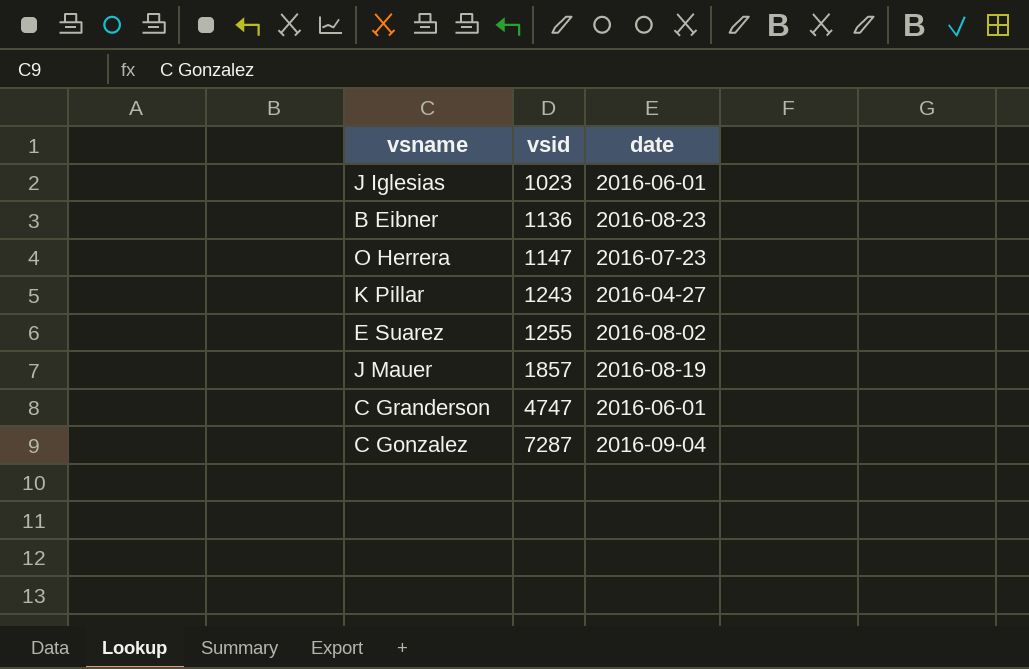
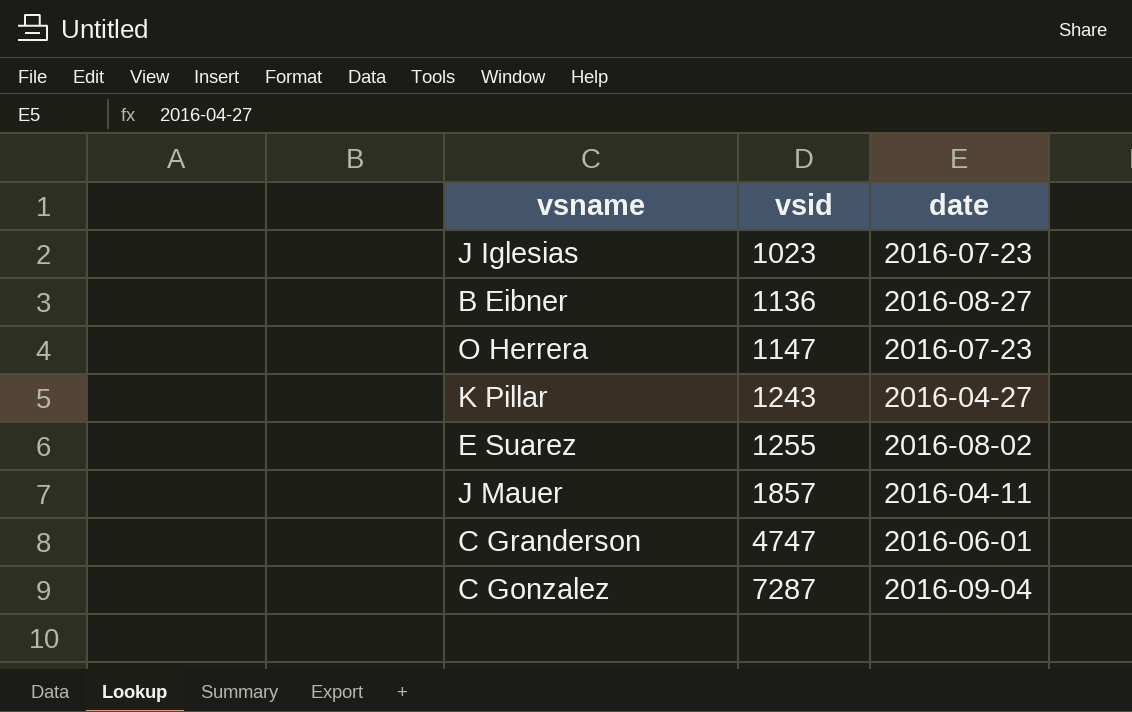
J Iglesias | date: 2016-06-01 -> 2016-07-23
B Eibner | date: 2016-08-23 -> 2016-08-27
J Mauer | date: 2016-08-19 -> 2016-04-11

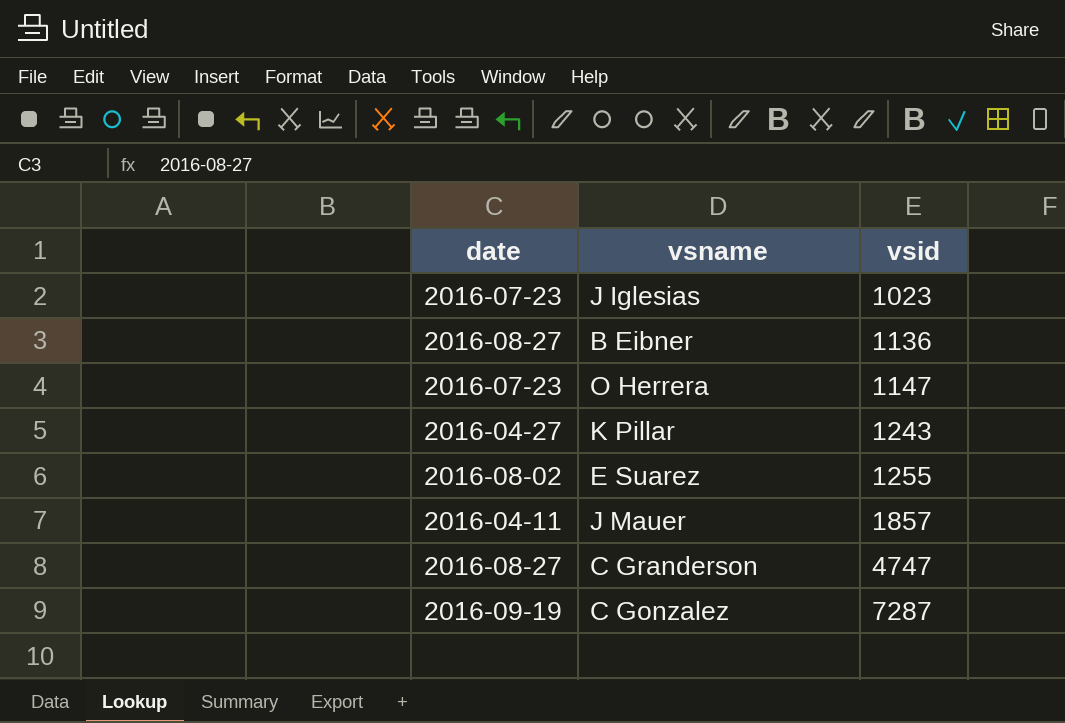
column date | position: 3 -> 1
C Granderson | date: 2016-06-01 -> 2016-08-27
C Gonzalez | date: 2016-09-04 -> 2016-09-19

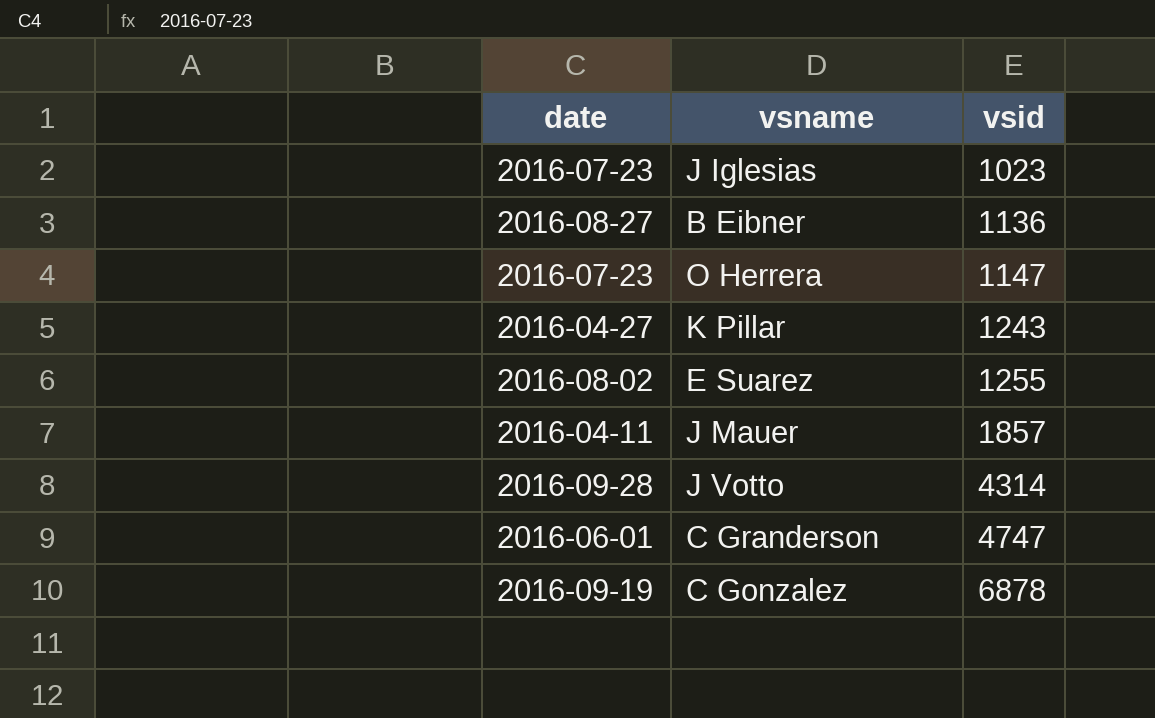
row J Votto: none -> 2016-09-28 | 4314
C Granderson | date: 2016-08-27 -> 2016-06-01
C Gonzalez | vsid: 7287 -> 6878

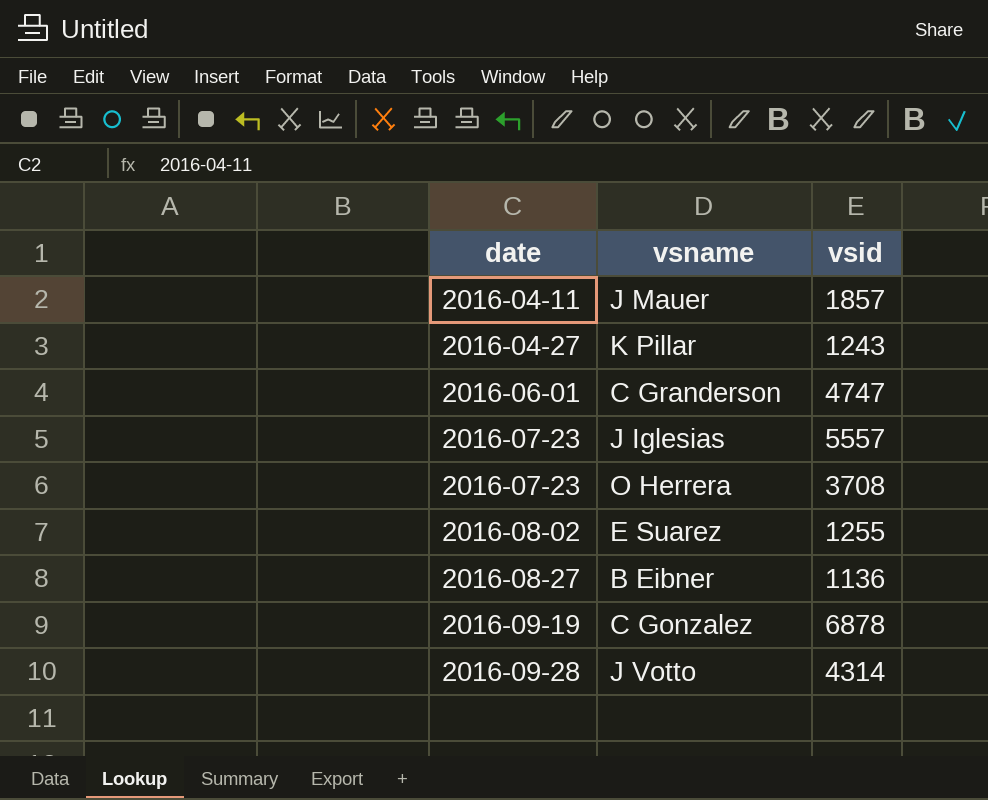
row order: vsid ascending -> date ascending
J Iglesias | vsid: 1023 -> 5557
O Herrera | vsid: 1147 -> 3708

